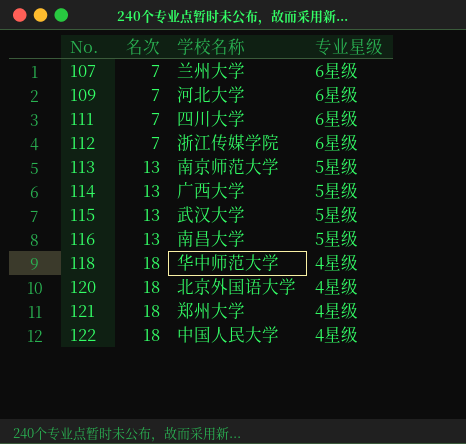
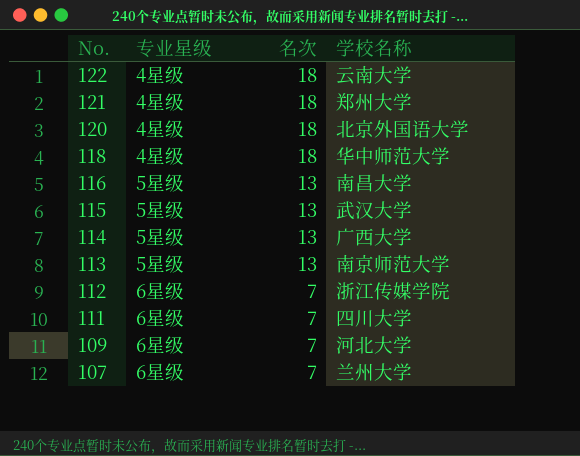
row order: No. ascending -> No. descending
column 专业星级 | position: 4 -> 2
122 | 学校名称: 中国人民大学 -> 云南大学

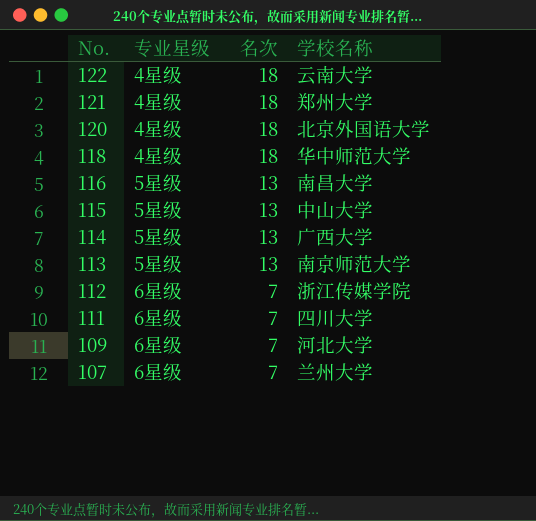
115 | 学校名称: 武汉大学 -> 中山大学

